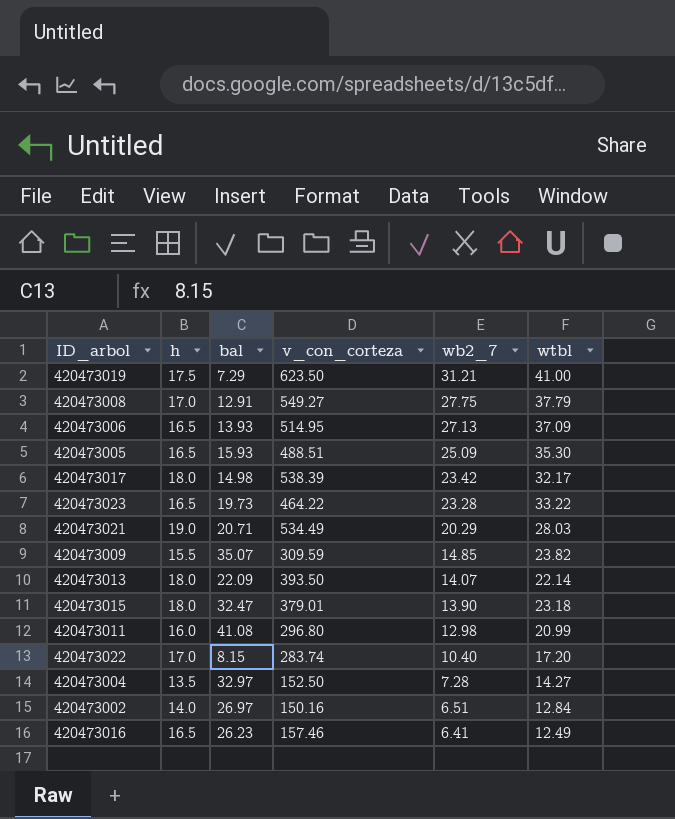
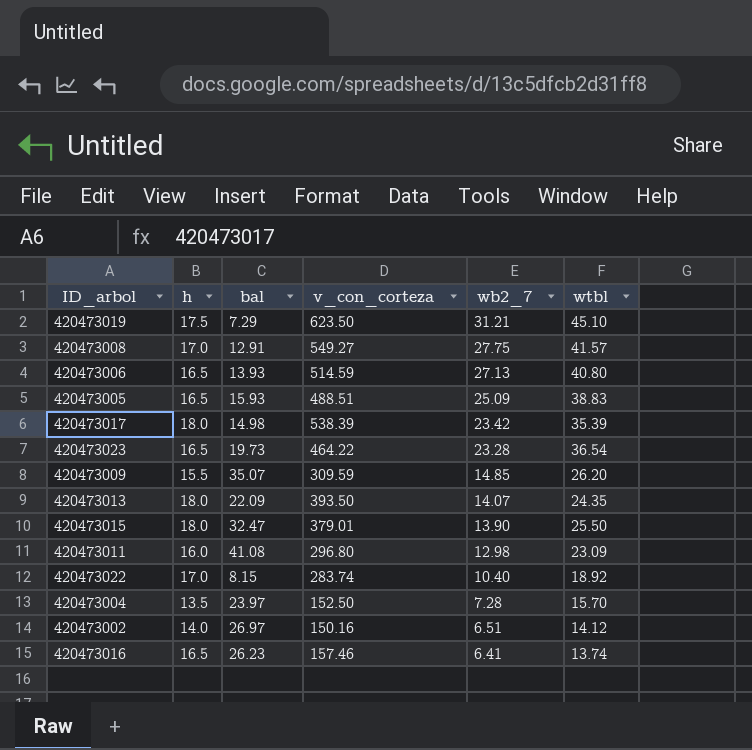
row 420473021: 19.0 | 20.71 | 534.49 | 20.29 | 28.03 -> none
420473019 | wtbl: 41.00 -> 45.10
420473008 | wtbl: 37.79 -> 41.57
420473006 | v_con_corteza: 514.95 -> 514.59
420473006 | wtbl: 37.09 -> 40.80
420473005 | wtbl: 35.30 -> 38.83
420473017 | wtbl: 32.17 -> 35.39
420473023 | wtbl: 33.22 -> 36.54
420473009 | wtbl: 23.82 -> 26.20
420473013 | wtbl: 22.14 -> 24.35
420473015 | wtbl: 23.18 -> 25.50
420473011 | wtbl: 20.99 -> 23.09
420473022 | wtbl: 17.20 -> 18.92
420473004 | bal: 32.97 -> 23.97
420473004 | wtbl: 14.27 -> 15.70
420473002 | wtbl: 12.84 -> 14.12
420473016 | wtbl: 12.49 -> 13.74

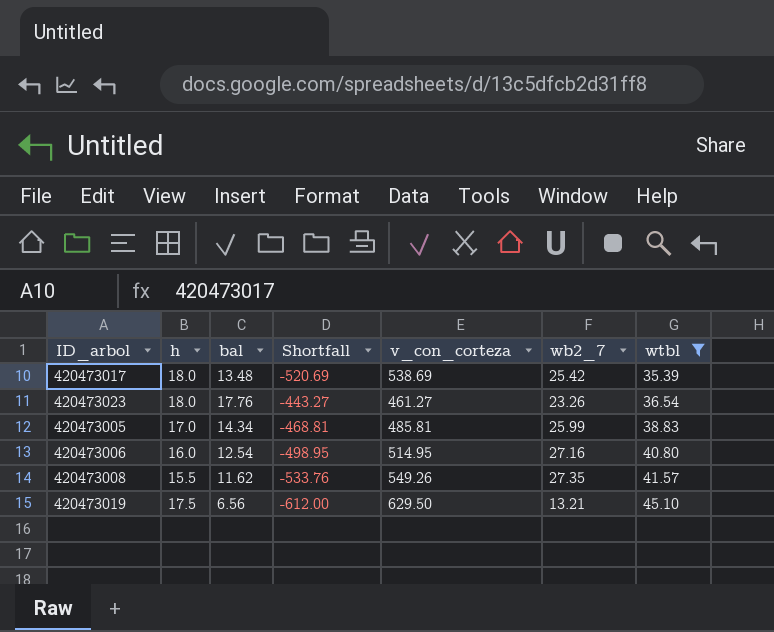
filter: none -> wtbl >= 35.39
row order: wb2_7 descending -> wtbl ascending
column Shortfall | formula: none -> [h] - [v_con_corteza]
420473017 | bal: 14.98 -> 13.48
420473017 | v_con_corteza: 538.39 -> 538.69
420473017 | wb2_7: 23.42 -> 25.42
420473023 | h: 16.5 -> 18.0
420473023 | bal: 19.73 -> 17.76
420473023 | v_con_corteza: 464.22 -> 461.27
420473023 | wb2_7: 23.28 -> 23.26
420473005 | h: 16.5 -> 17.0
420473005 | bal: 15.93 -> 14.34
420473005 | v_con_corteza: 488.51 -> 485.81
420473005 | wb2_7: 25.09 -> 25.99
420473006 | h: 16.5 -> 16.0
420473006 | bal: 13.93 -> 12.54
420473006 | v_con_corteza: 514.59 -> 514.95
420473006 | wb2_7: 27.13 -> 27.16
420473008 | h: 17.0 -> 15.5
420473008 | bal: 12.91 -> 11.62
420473008 | v_con_corteza: 549.27 -> 549.26
420473008 | wb2_7: 27.75 -> 27.35
420473019 | bal: 7.29 -> 6.56
420473019 | v_con_corteza: 623.50 -> 629.50
420473019 | wb2_7: 31.21 -> 13.21

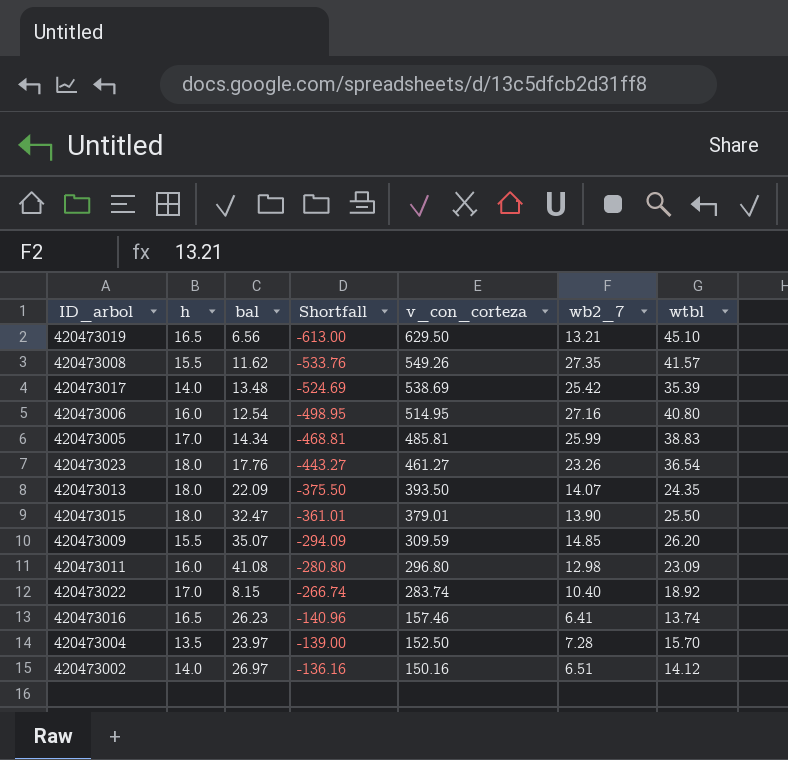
filter: wtbl >= 35.39 -> none
row order: wtbl ascending -> Shortfall ascending
420473019 | h: 17.5 -> 16.5
420473019 | Shortfall: -612.00 -> -613.00
420473017 | h: 18.0 -> 14.0
420473017 | Shortfall: -520.69 -> -524.69

